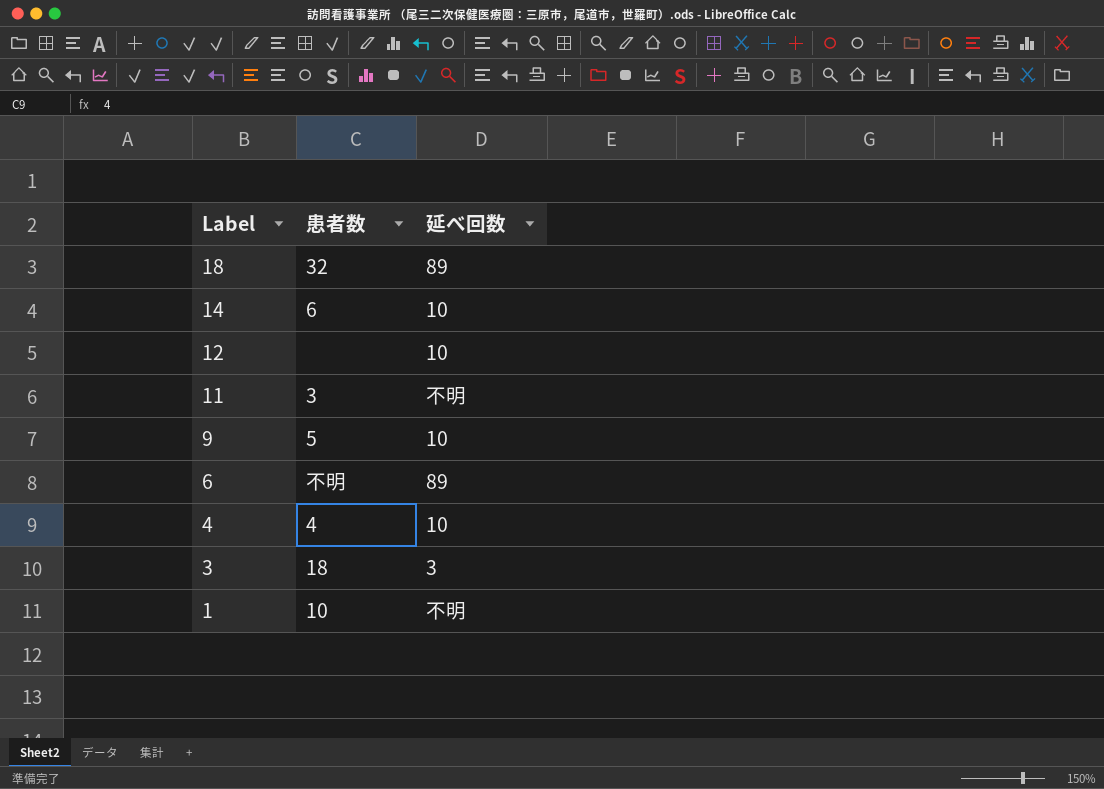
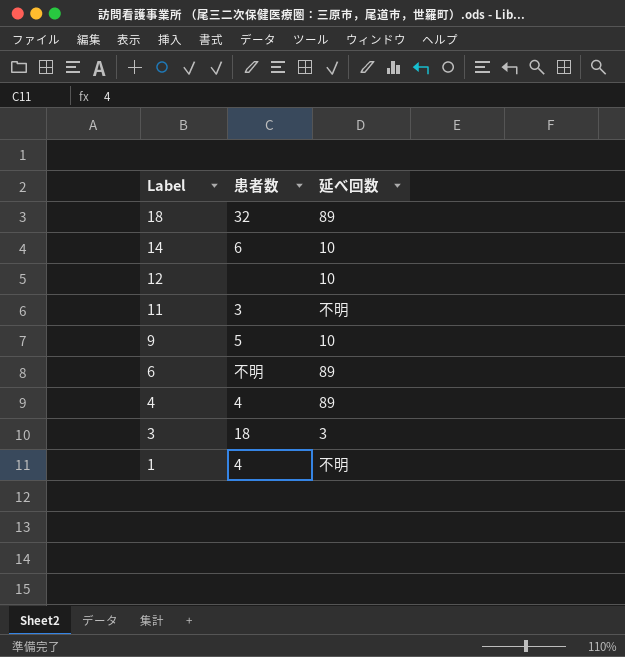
4 | 延べ回数: 10 -> 89
1 | 患者数: 10 -> 4

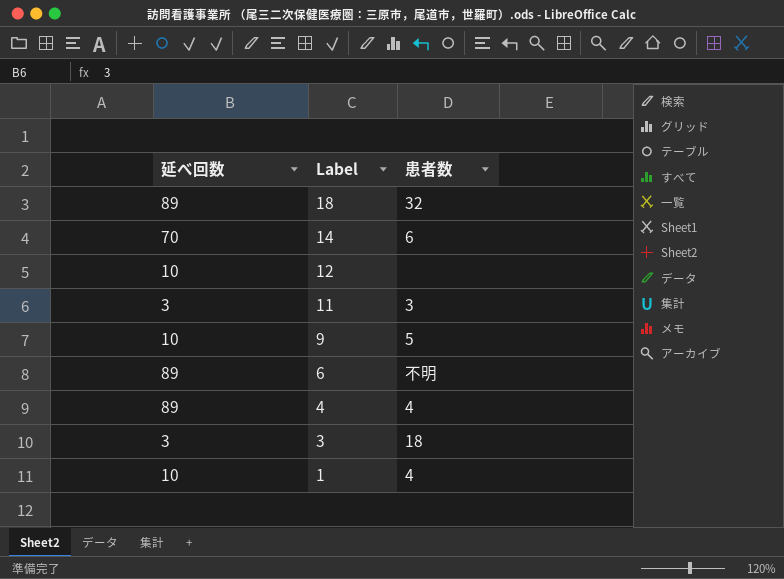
column 延べ回数 | position: 3 -> 1
14 | 延べ回数: 10 -> 70
11 | 延べ回数: 不明 -> 3
1 | 延べ回数: 不明 -> 10

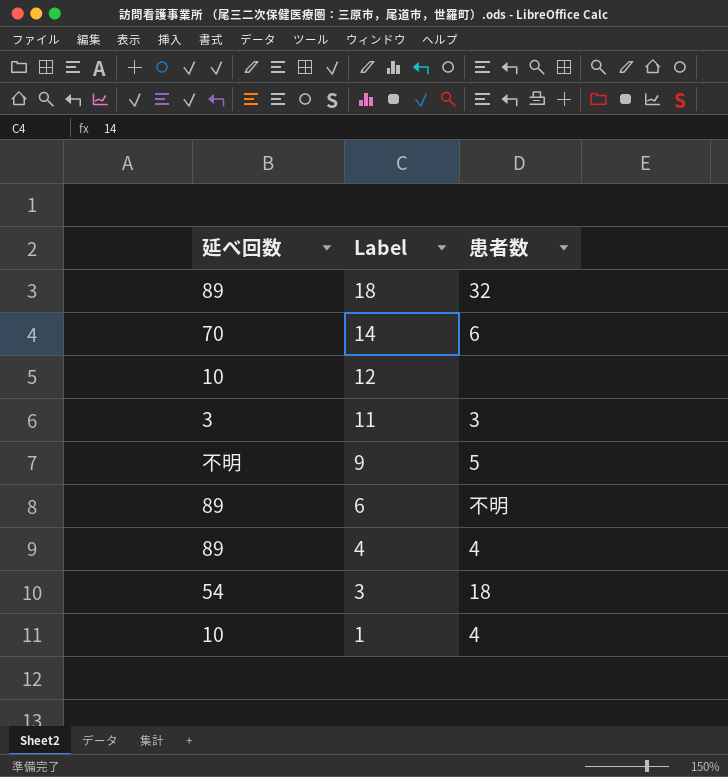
9 | 延べ回数: 10 -> 不明
3 | 延べ回数: 3 -> 54

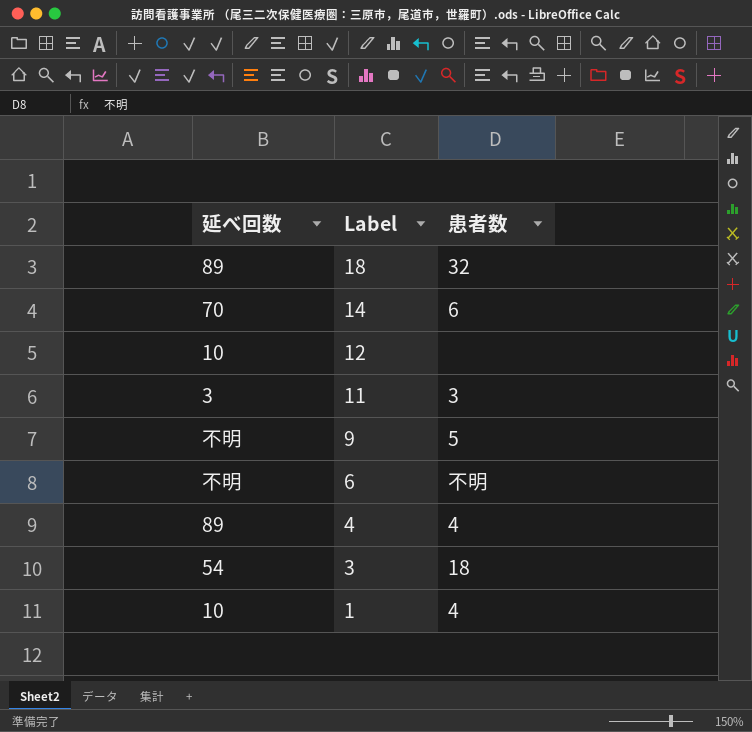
6 | 延べ回数: 89 -> 不明

